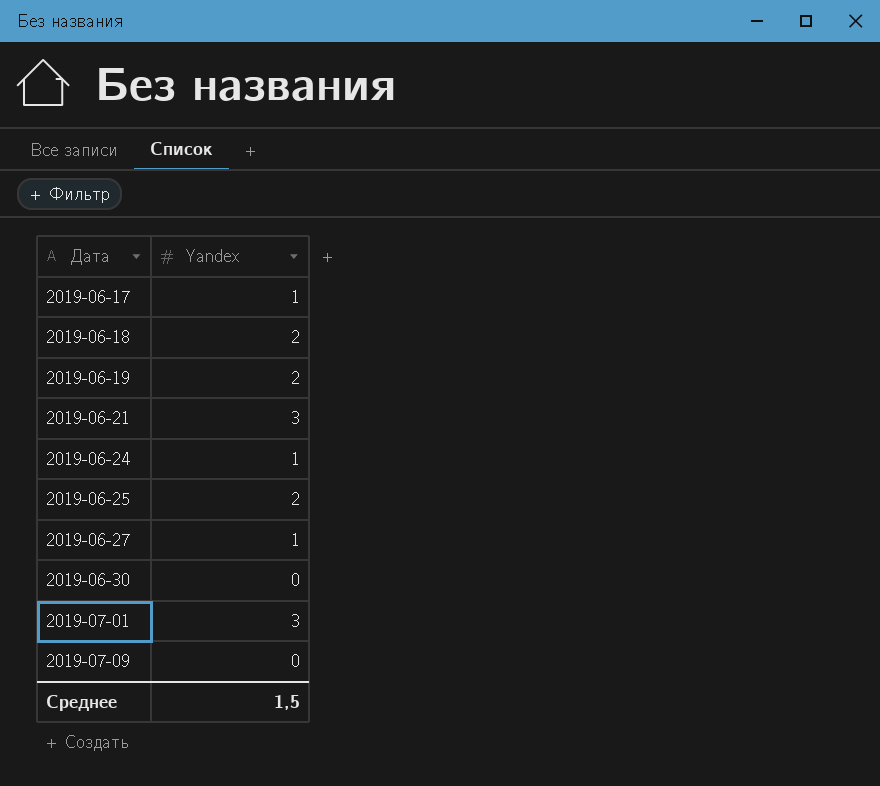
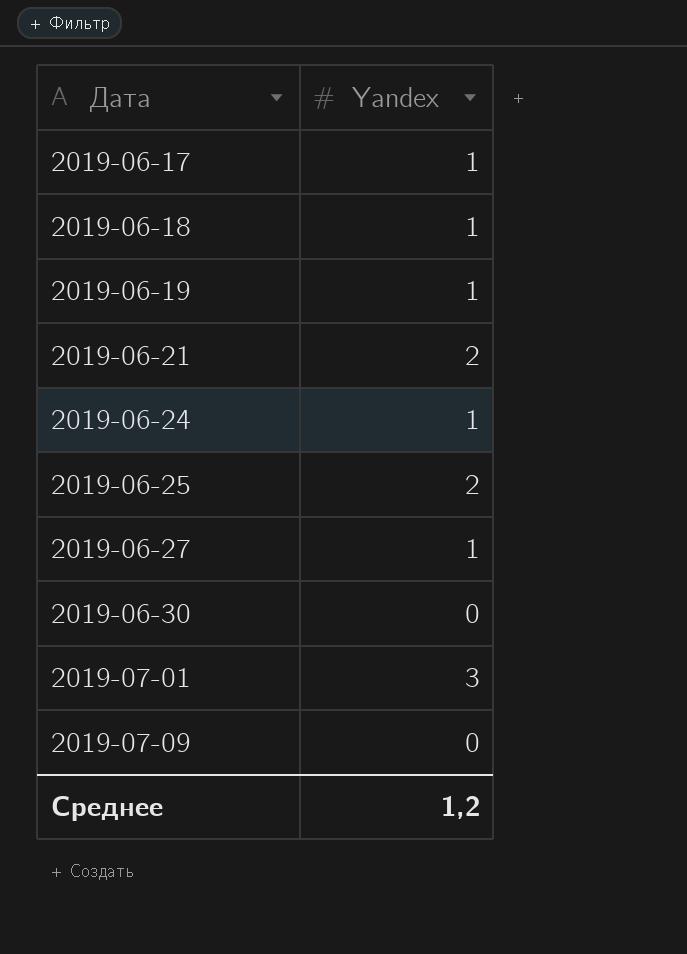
2019-06-18 | Yandex: 2 -> 1
2019-06-19 | Yandex: 2 -> 1
2019-06-21 | Yandex: 3 -> 2
Среднее | Yandex: 1,5 -> 1,2

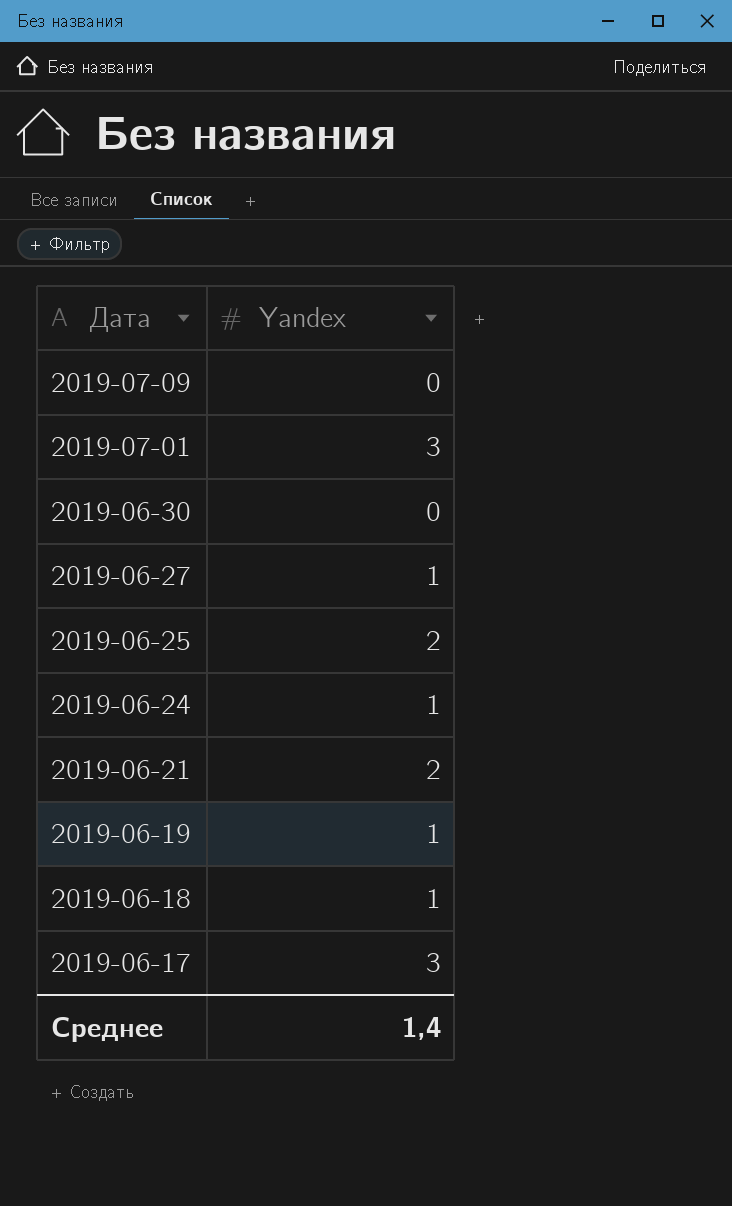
row order: Дата ascending -> Дата descending
2019-06-17 | Yandex: 1 -> 3
Среднее | Yandex: 1,2 -> 1,4

